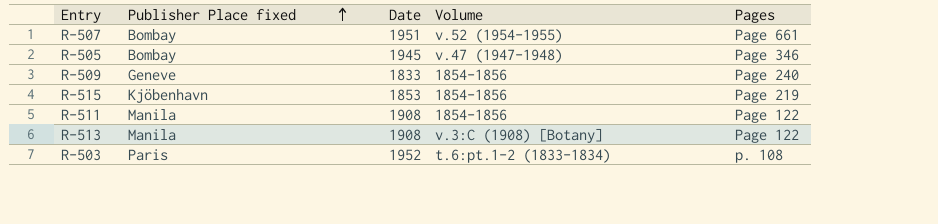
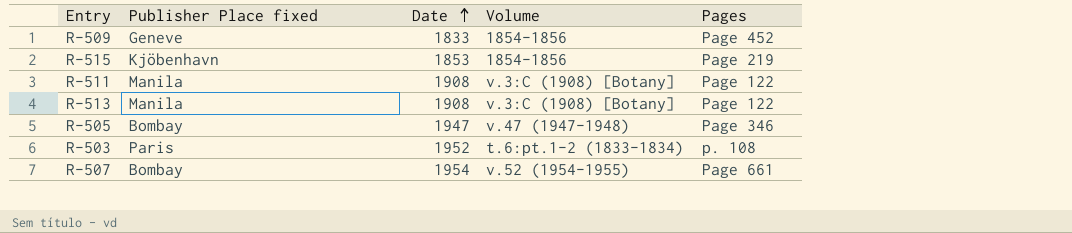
row order: Publisher Place fixed ascending -> Date ascending
R-509 | Pages: Page 240 -> Page 452
R-511 | Volume: 1854-1856 -> v.3:C (1908) [Botany]
R-505 | Date: 1945 -> 1947
R-507 | Date: 1951 -> 1954

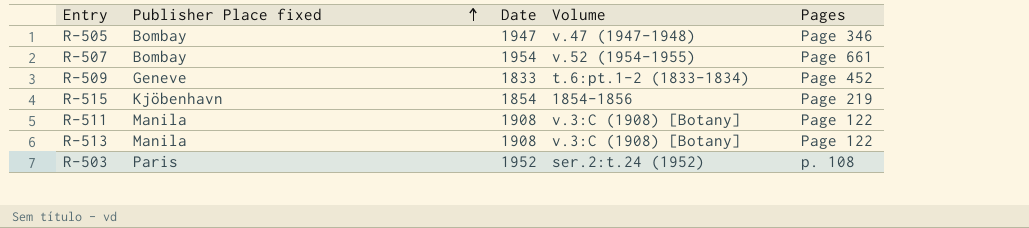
row order: Date ascending -> Publisher Place fixed ascending
R-509 | Volume: 1854-1856 -> t.6:pt.1-2 (1833-1834)
R-515 | Date: 1853 -> 1854
R-503 | Volume: t.6:pt.1-2 (1833-1834) -> ser.2:t.24 (1952)

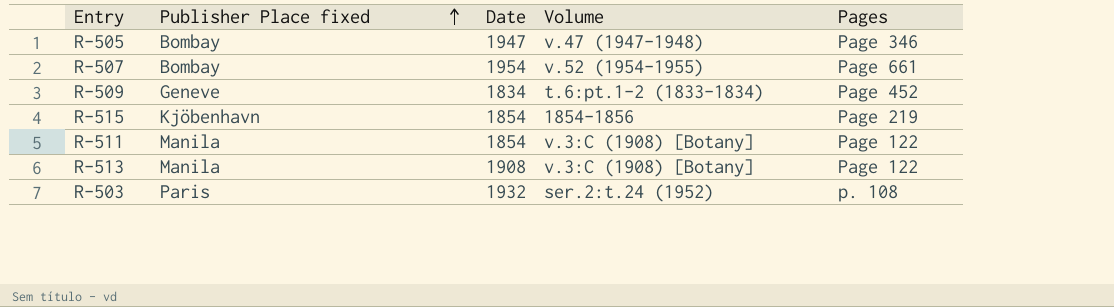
R-509 | Date: 1833 -> 1834
R-511 | Date: 1908 -> 1854
R-503 | Date: 1952 -> 1932

